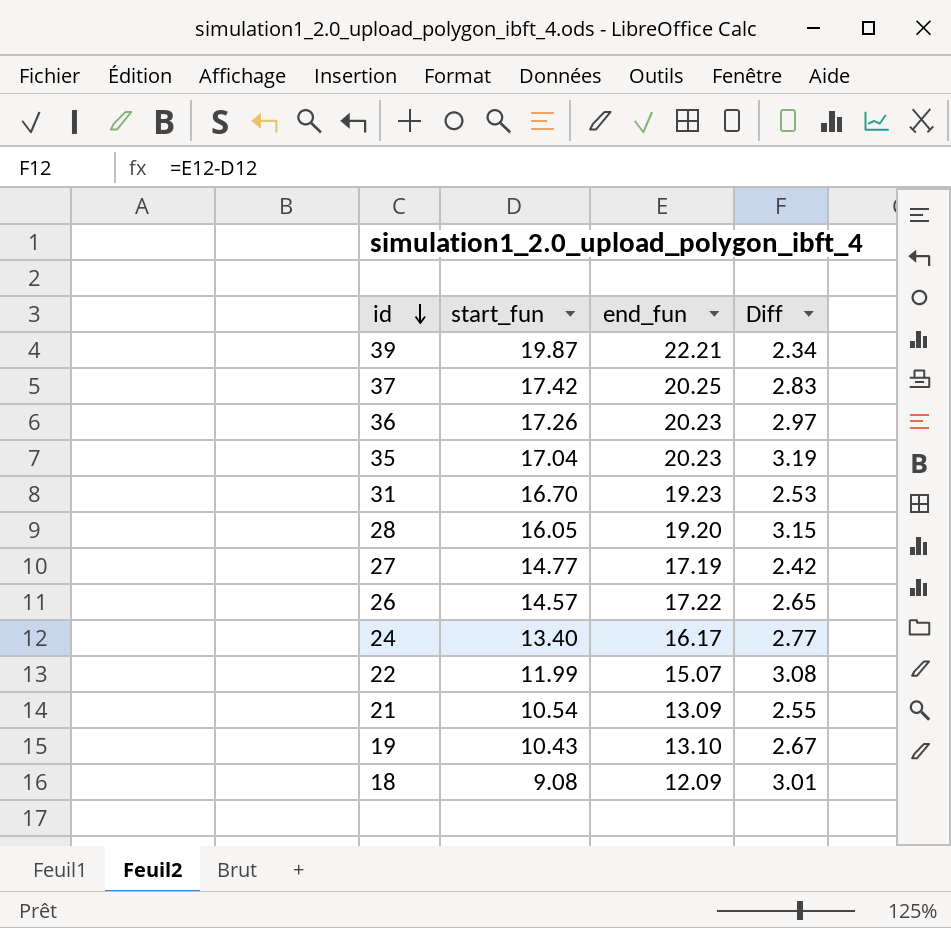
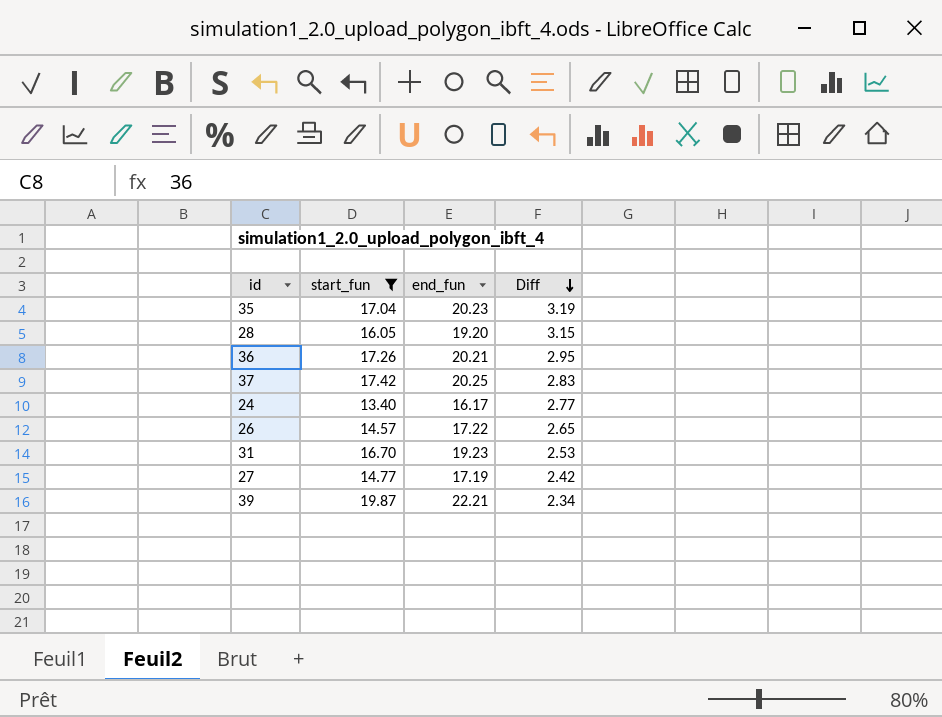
filter: none -> start_fun >= 13.40
row order: id descending -> Diff descending
36 | end_fun: 20.23 -> 20.21
36 | Diff: 2.97 -> 2.95

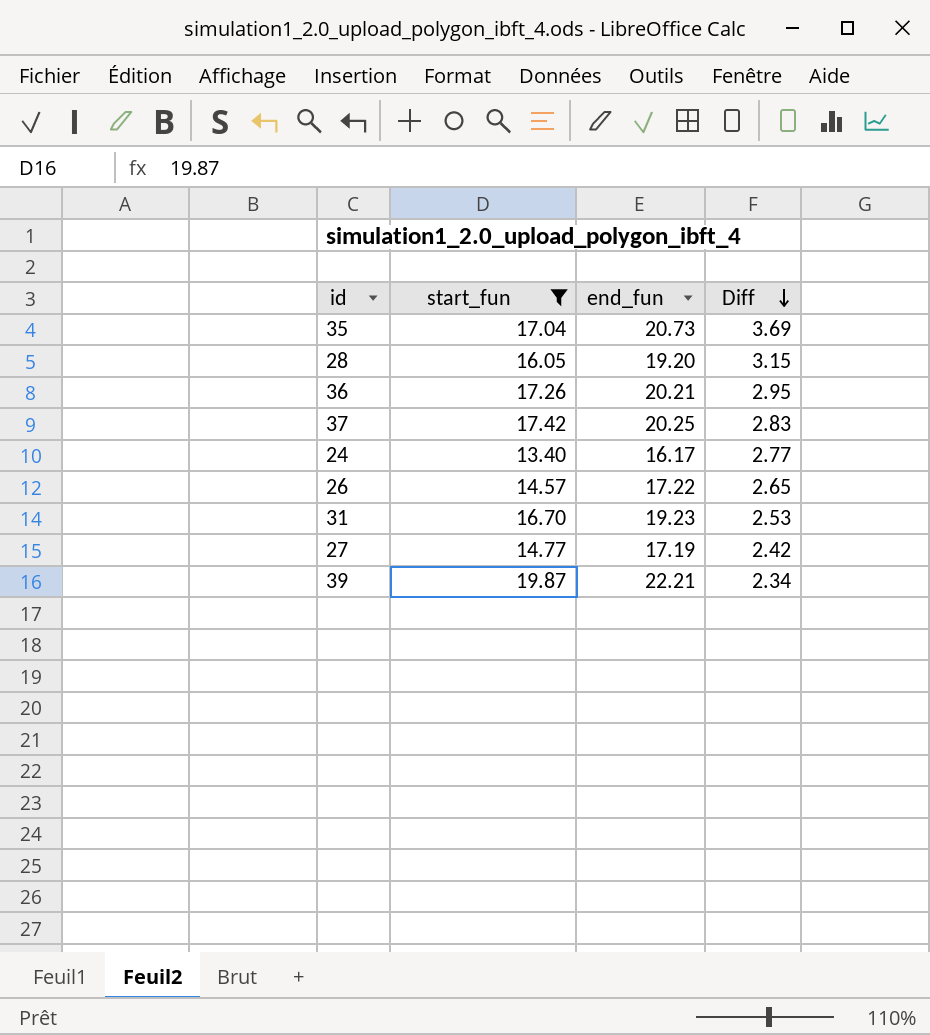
35 | end_fun: 20.23 -> 20.73
35 | Diff: 3.19 -> 3.69

